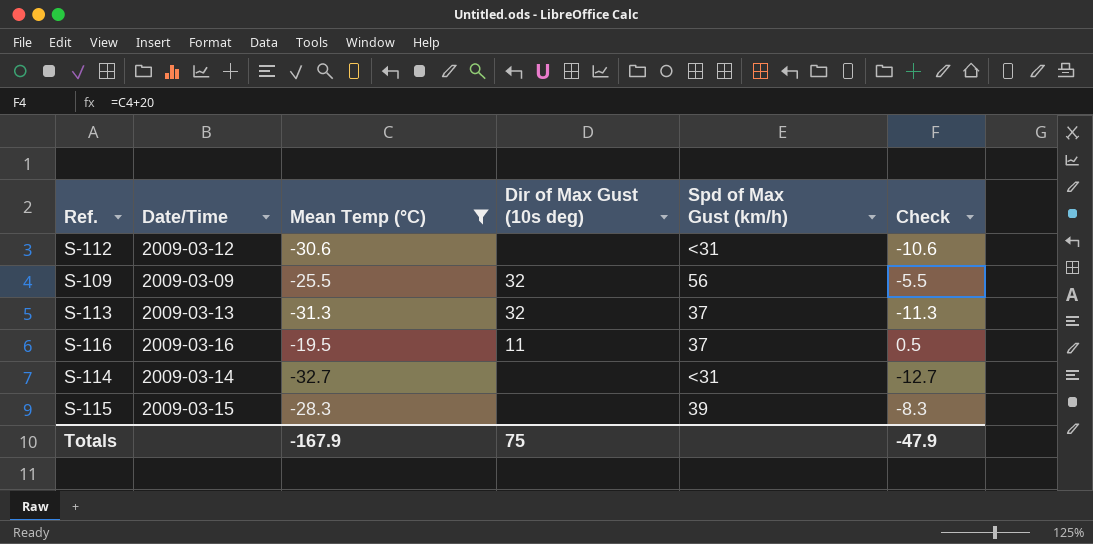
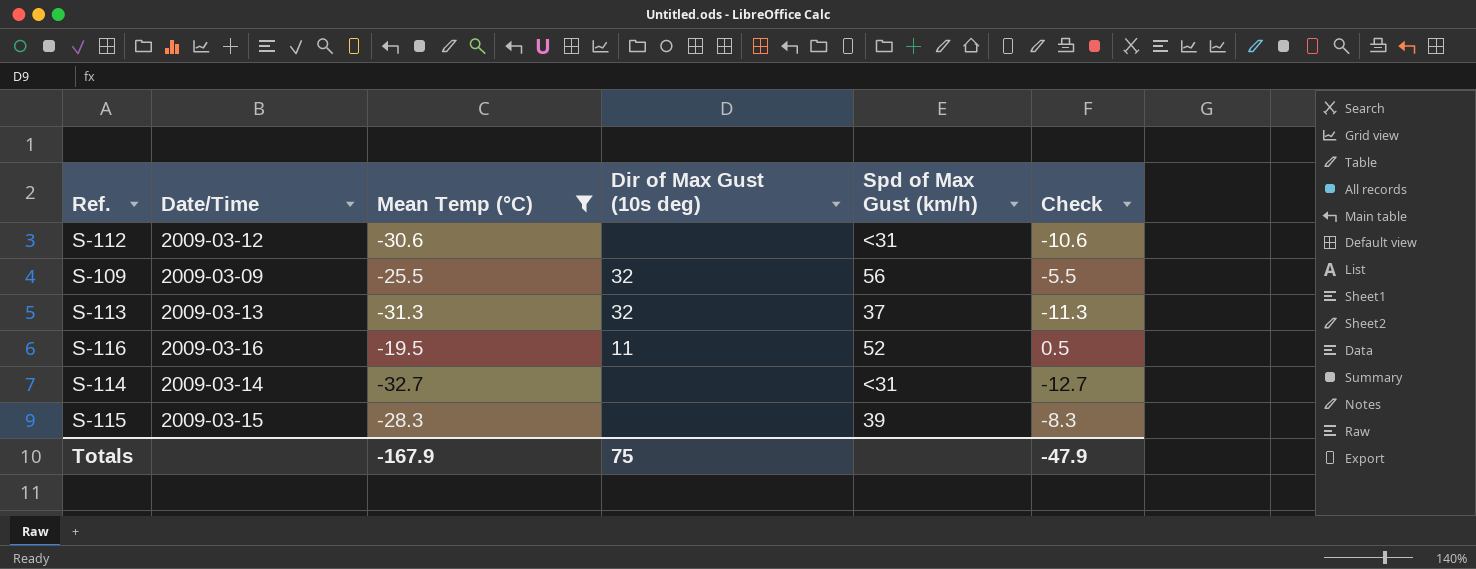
S-116 | Spd of Max Gust (km/h): 37 -> 52

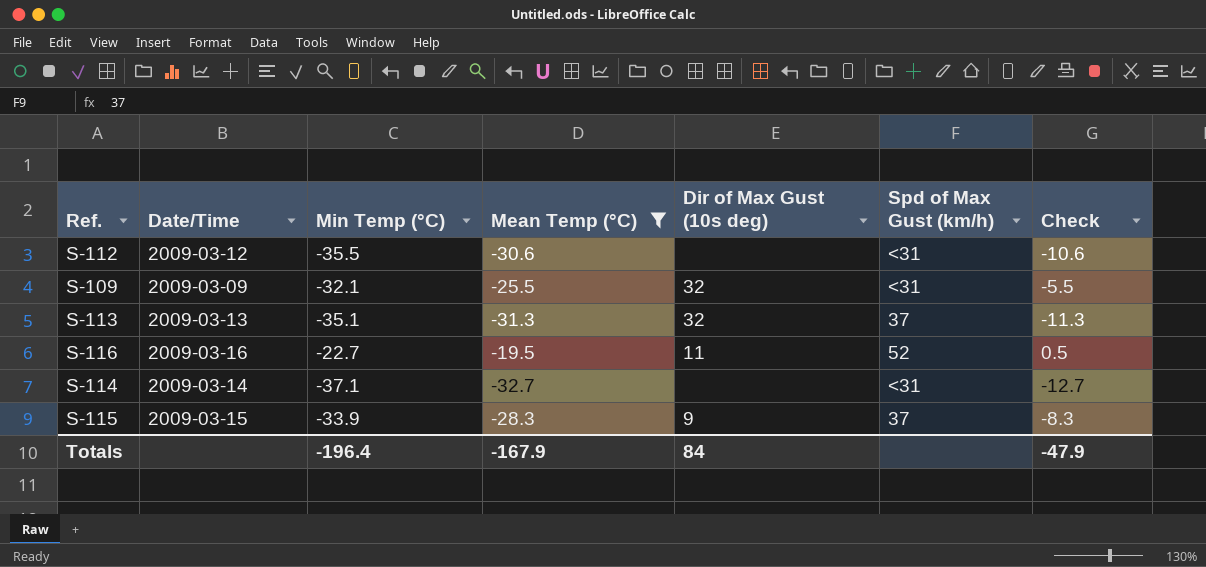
column Min Temp (°C) | position: none -> 3
S-109 | Spd of Max Gust (km/h): 56 -> <31
S-115 | Dir of Max Gust (10s deg): none -> 9
S-115 | Spd of Max Gust (km/h): 39 -> 37
Totals | Dir of Max Gust (10s deg): 75 -> 84

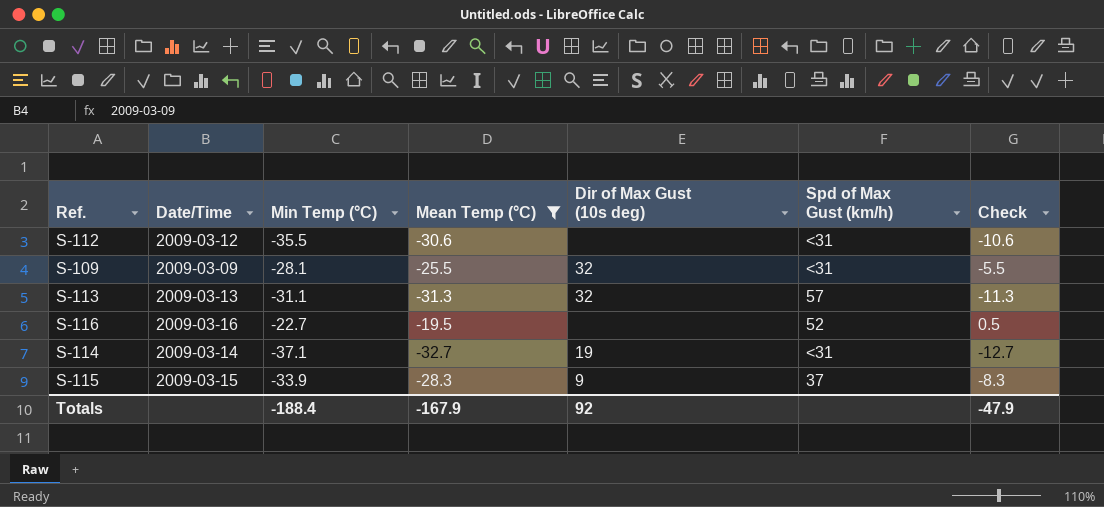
S-109 | Min Temp (°C): -32.1 -> -28.1
S-113 | Min Temp (°C): -35.1 -> -31.1
S-113 | Spd of Max Gust (km/h): 37 -> 57
S-116 | Dir of Max Gust (10s deg): 11 -> none
S-114 | Dir of Max Gust (10s deg): none -> 19
Totals | Min Temp (°C): -196.4 -> -188.4
Totals | Dir of Max Gust (10s deg): 84 -> 92

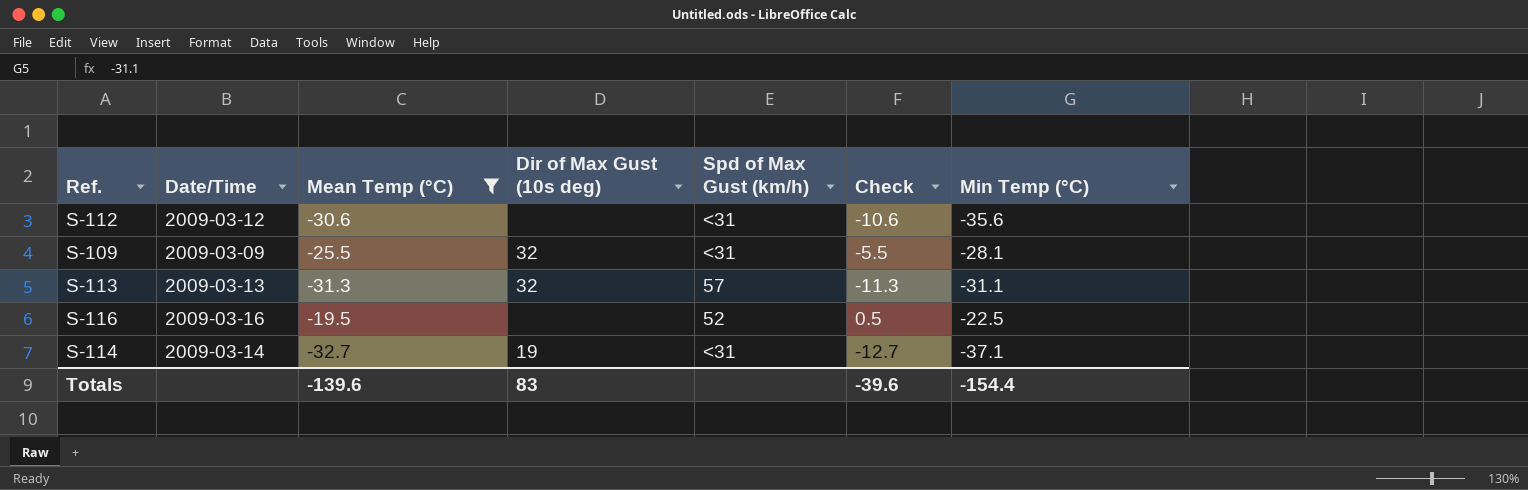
column Min Temp (°C) | position: 3 -> 7
row S-115: 2009-03-15 | -33.9 | -28.3 | 9 | 37 | -8.3 -> none
S-112 | Min Temp (°C): -35.5 -> -35.6
S-116 | Min Temp (°C): -22.7 -> -22.5
Totals | Mean Temp (°C): -167.9 -> -139.6
Totals | Dir of Max Gust (10s deg): 92 -> 83
Totals | Check: -47.9 -> -39.6
Totals | Min Temp (°C): -188.4 -> -154.4

